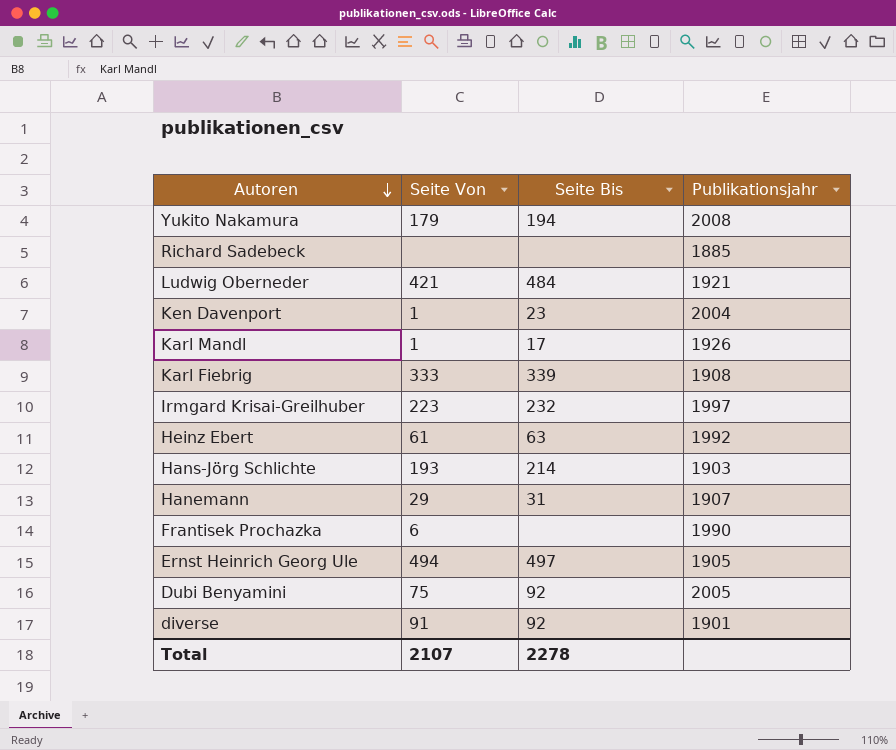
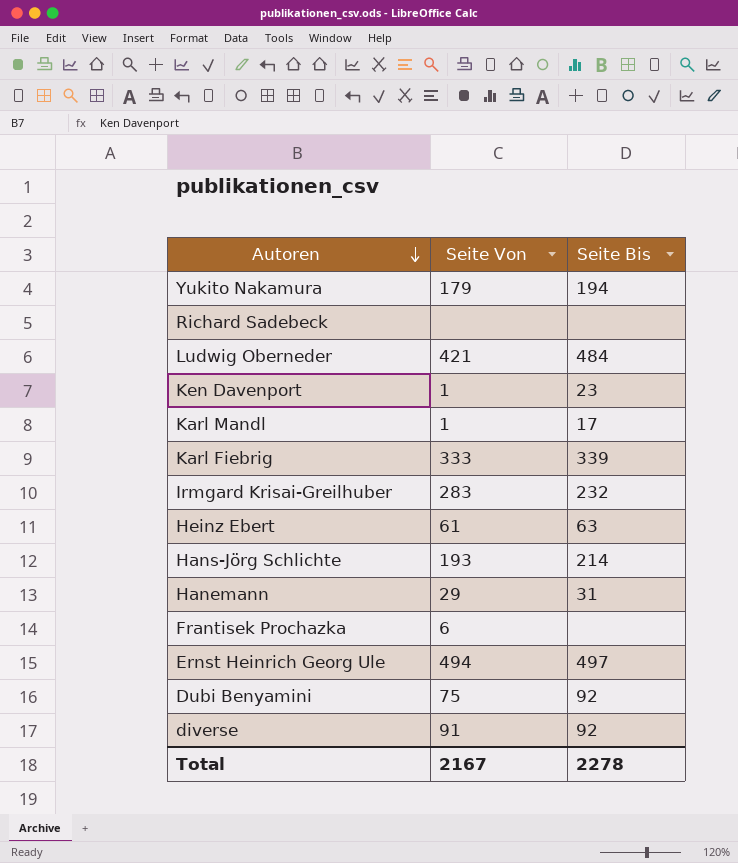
column Publikationsjahr | position: 4 -> none
Irmgard Krisai-Greilhuber | Seite Von: 223 -> 283
Total | Seite Von: 2107 -> 2167

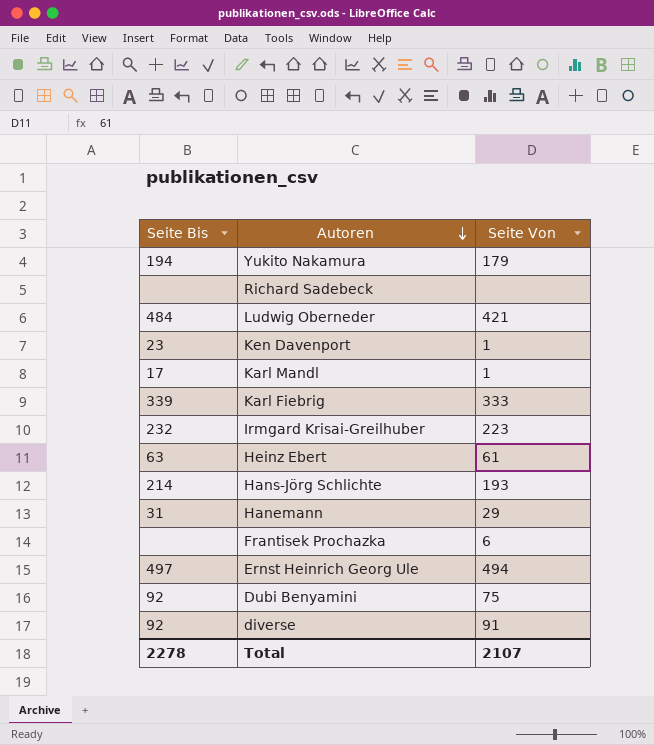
column Seite Bis | position: 3 -> 1
Irmgard Krisai-Greilhuber | Seite Von: 283 -> 223
Total | Seite Von: 2167 -> 2107

